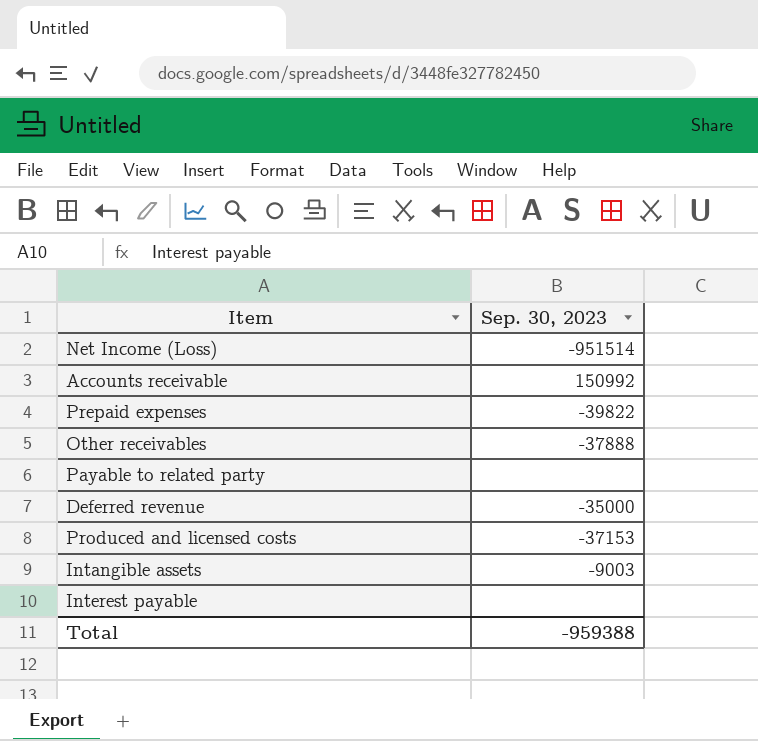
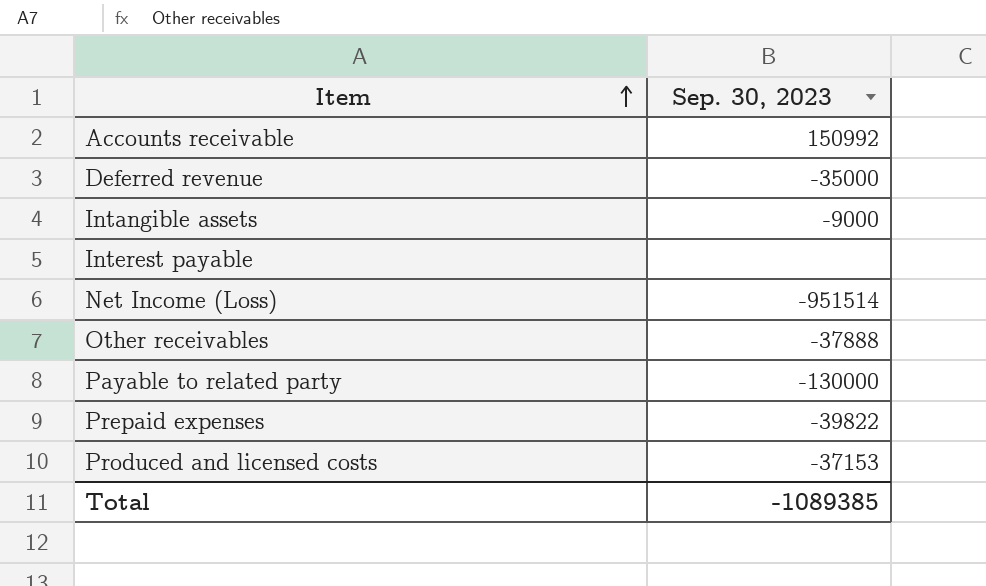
row order: none -> Item ascending
Intangible assets | Sep. 30, 2023: -9003 -> -9000
Payable to related party | Sep. 30, 2023: none -> -130000
Total | Sep. 30, 2023: -959388 -> -1089385

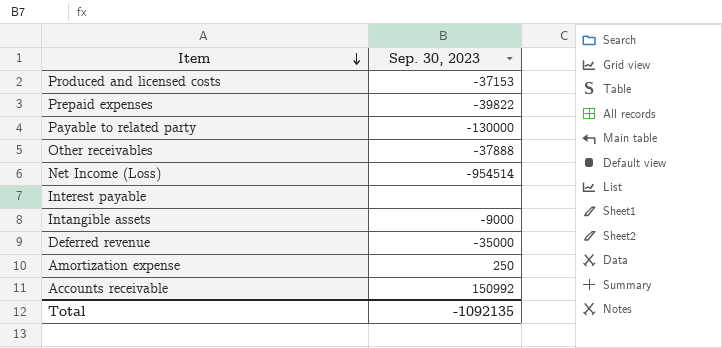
row order: Item ascending -> Item descending
Net Income (Loss) | Sep. 30, 2023: -951514 -> -954514
row Amortization expense: none -> 250
Total | Sep. 30, 2023: -1089385 -> -1092135

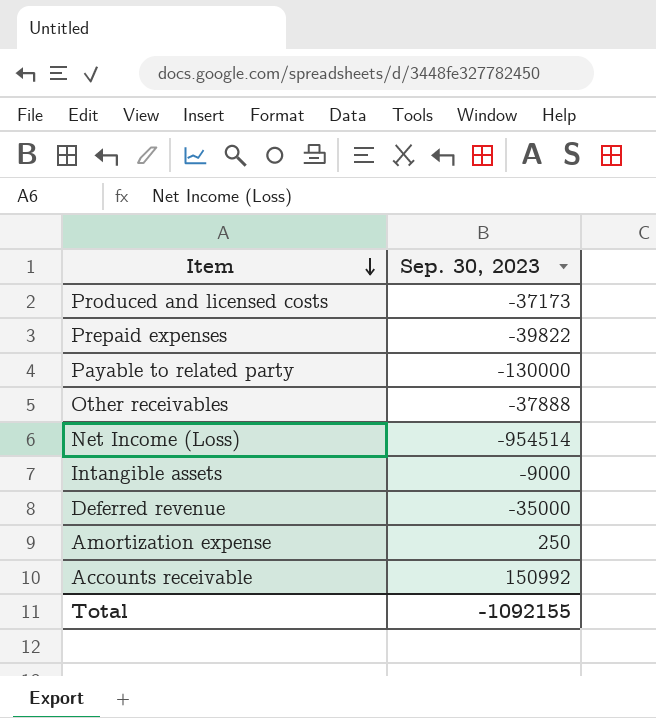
row Interest payable: none -> none
Produced and licensed costs | Sep. 30, 2023: -37153 -> -37173
Total | Sep. 30, 2023: -1092135 -> -1092155

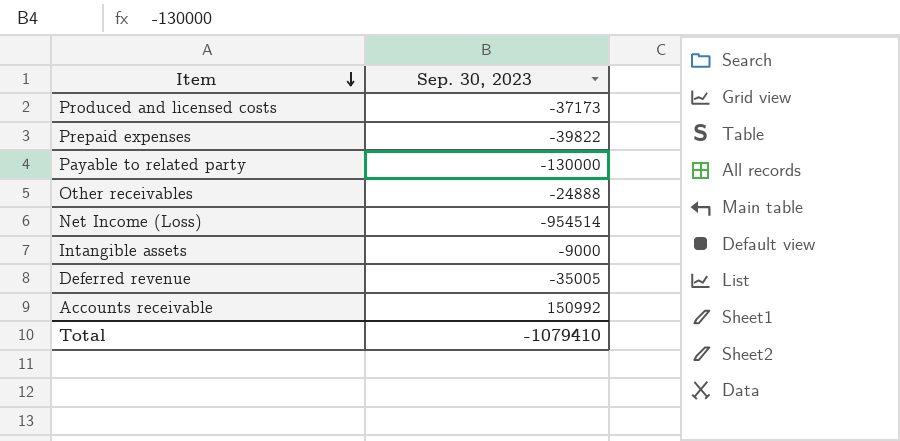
row Amortization expense: 250 -> none
Other receivables | Sep. 30, 2023: -37888 -> -24888
Deferred revenue | Sep. 30, 2023: -35000 -> -35005
Total | Sep. 30, 2023: -1092155 -> -1079410

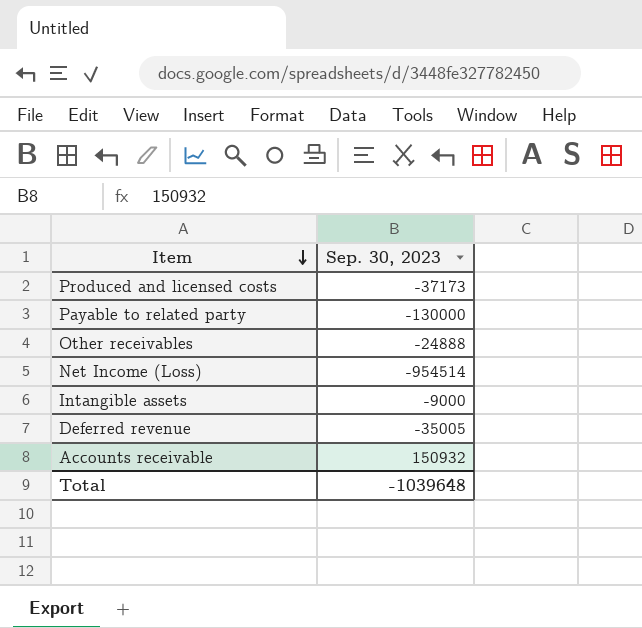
row Prepaid expenses: -39822 -> none
Accounts receivable | Sep. 30, 2023: 150992 -> 150932
Total | Sep. 30, 2023: -1079410 -> -1039648

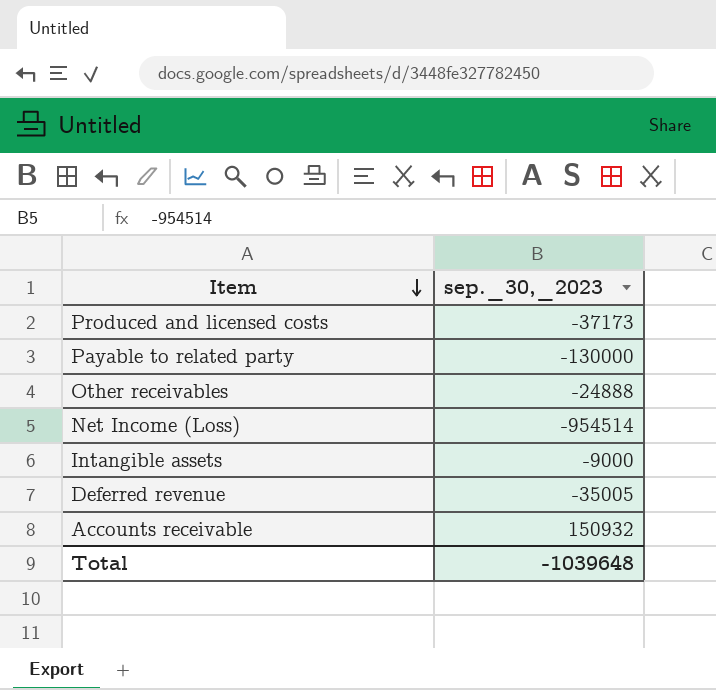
column name: Sep. 30, 2023 -> sep._30,_2023

